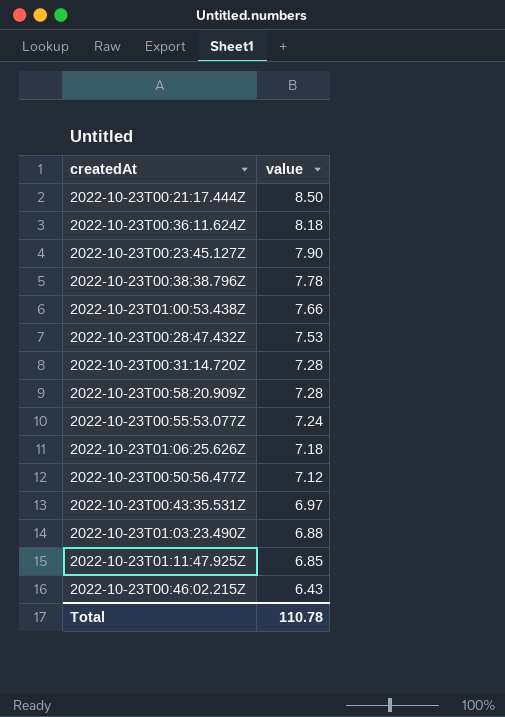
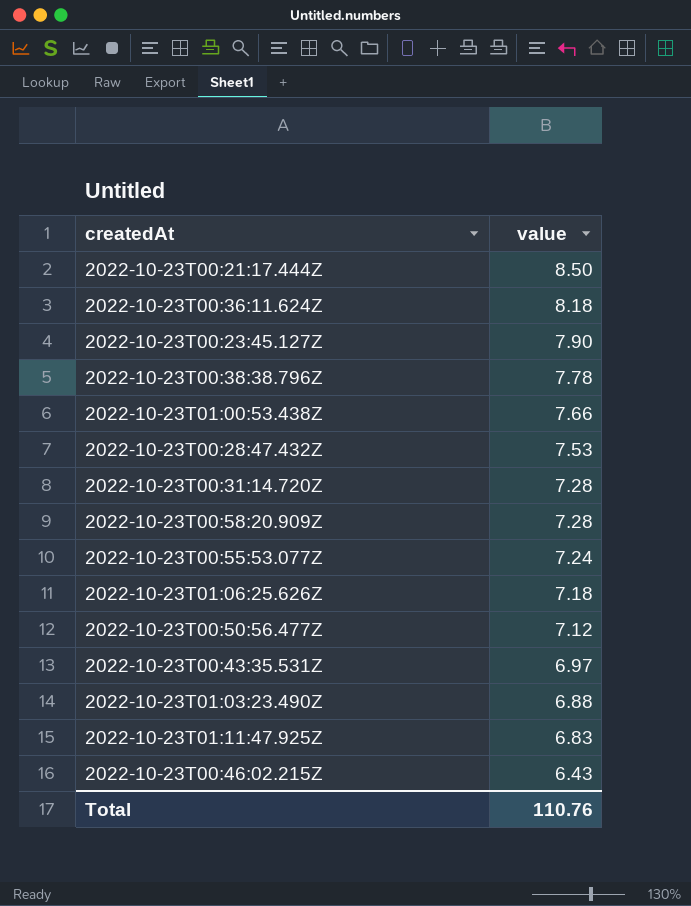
2022-10-23T01:11:47.925Z | value: 6.85 -> 6.83
Total | value: 110.78 -> 110.76

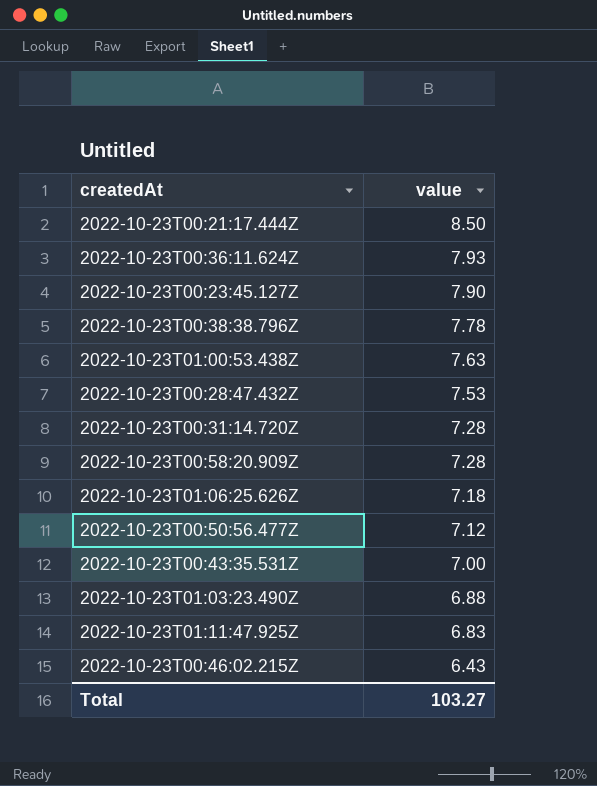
row 2022-10-23T00:55:53.077Z: 7.24 -> none
2022-10-23T00:36:11.624Z | value: 8.18 -> 7.93
2022-10-23T01:00:53.438Z | value: 7.66 -> 7.63
2022-10-23T00:43:35.531Z | value: 6.97 -> 7.00
Total | value: 110.76 -> 103.27

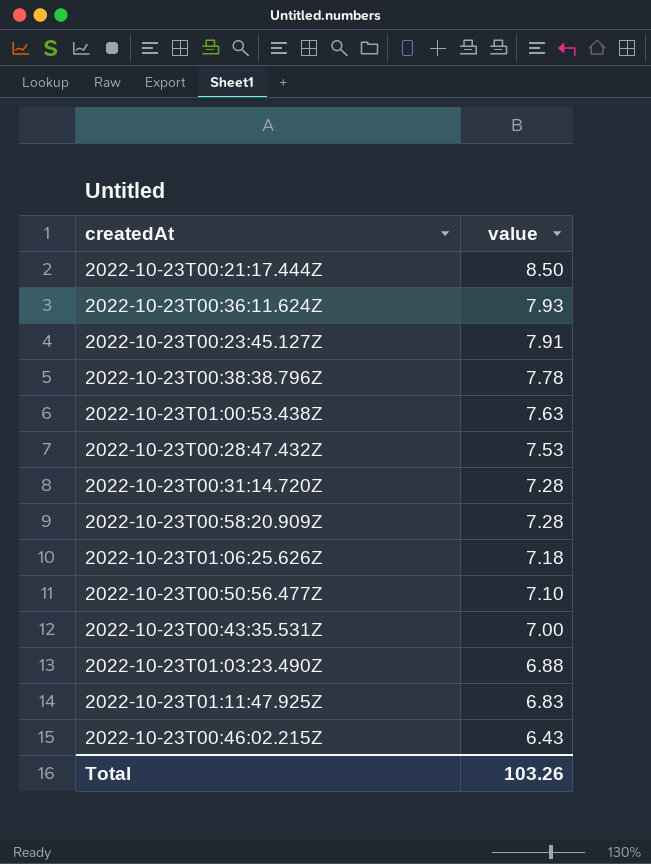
2022-10-23T00:23:45.127Z | value: 7.90 -> 7.91
2022-10-23T00:50:56.477Z | value: 7.12 -> 7.10
Total | value: 103.27 -> 103.26

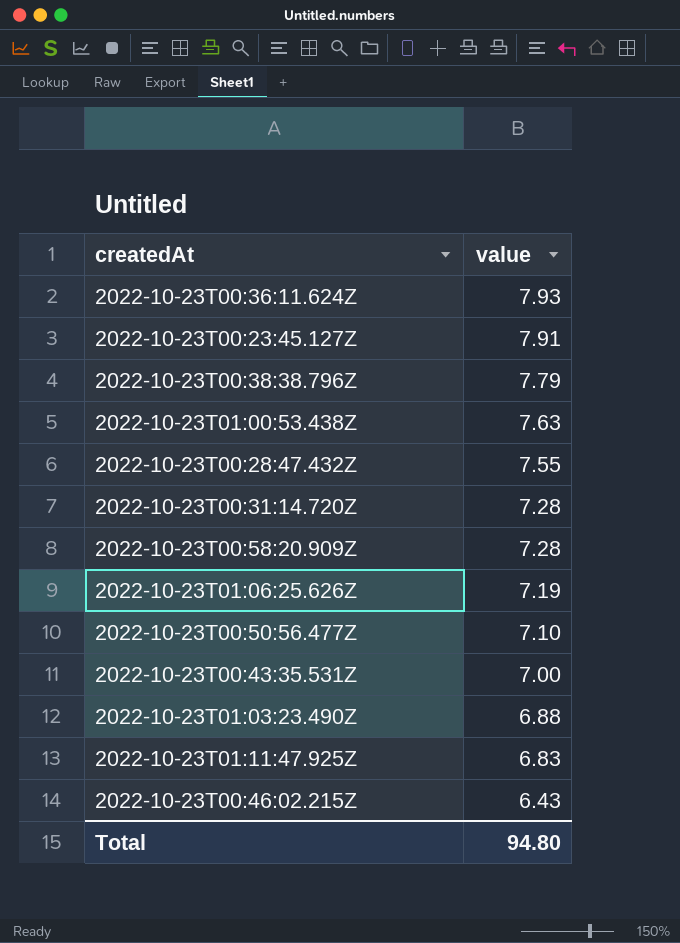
row 2022-10-23T00:21:17.444Z: 8.50 -> none
2022-10-23T00:38:38.796Z | value: 7.78 -> 7.79
2022-10-23T00:28:47.432Z | value: 7.53 -> 7.55
2022-10-23T01:06:25.626Z | value: 7.18 -> 7.19
Total | value: 103.26 -> 94.80

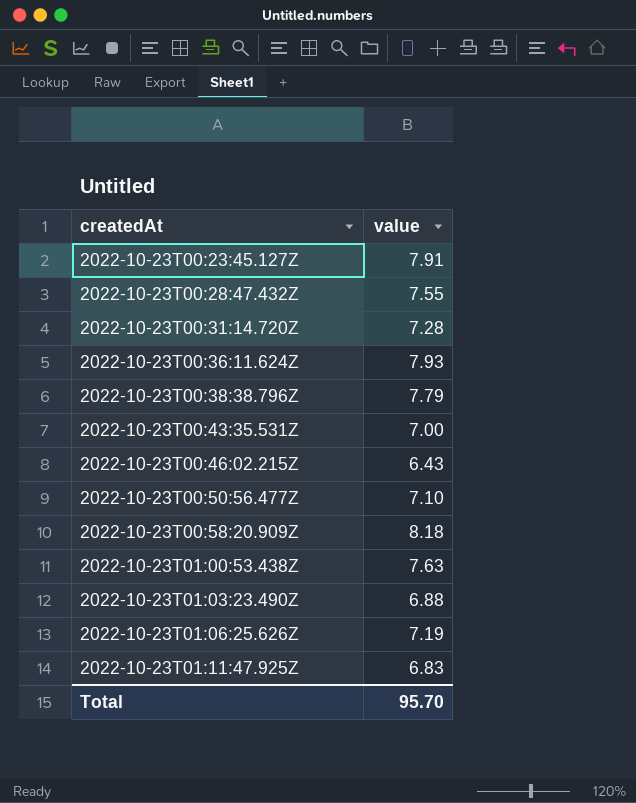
row order: value descending -> createdAt ascending
2022-10-23T00:58:20.909Z | value: 7.28 -> 8.18
Total | value: 94.80 -> 95.70

